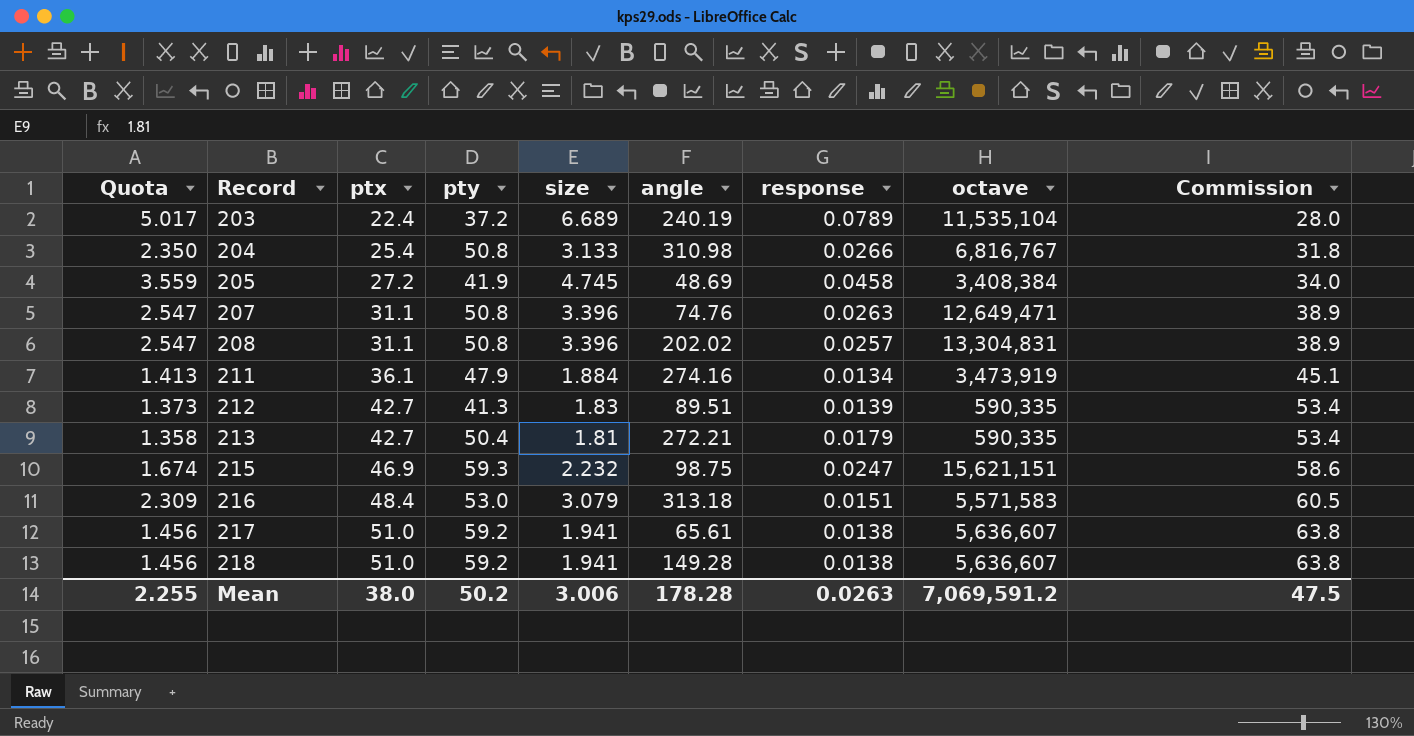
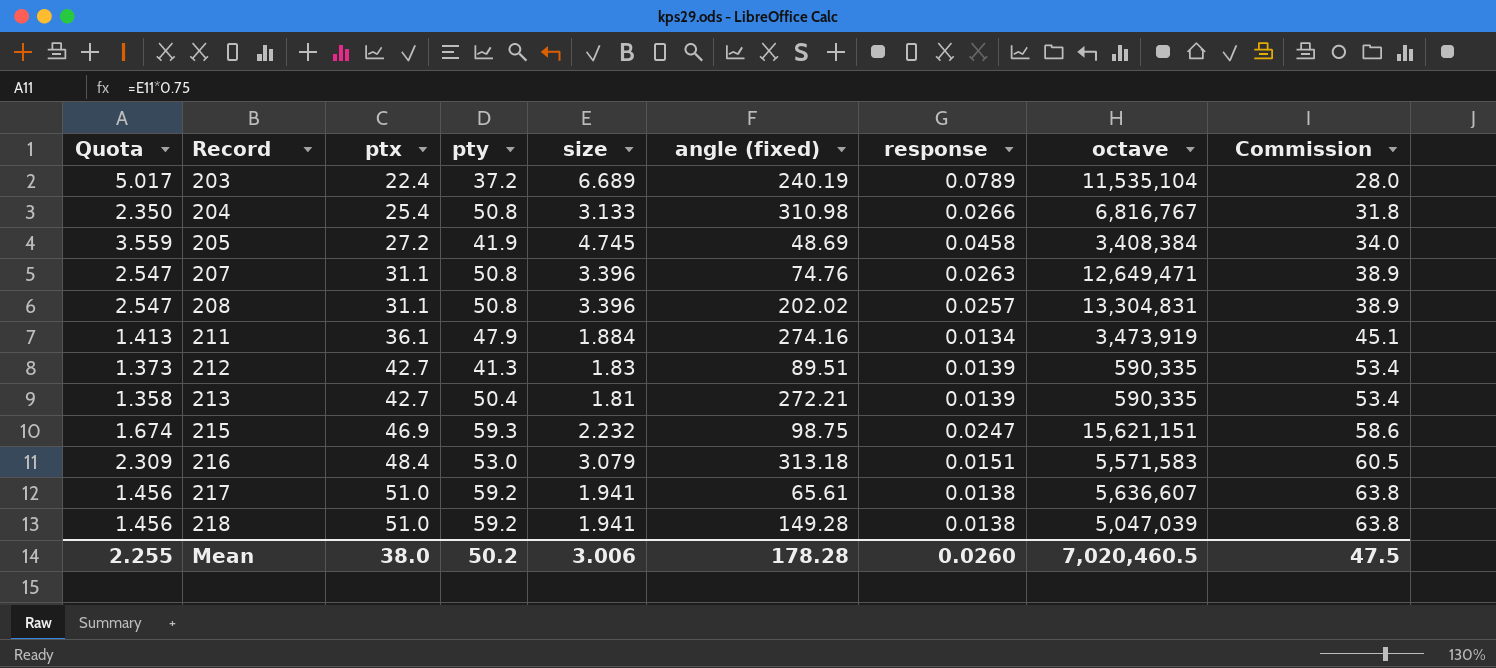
column name: angle -> angle (fixed)
213 | response: 0.0179 -> 0.0139
218 | octave: 5,636,607 -> 5,047,039
Mean | response: 0.0263 -> 0.0260
Mean | octave: 7,069,591.2 -> 7,020,460.5

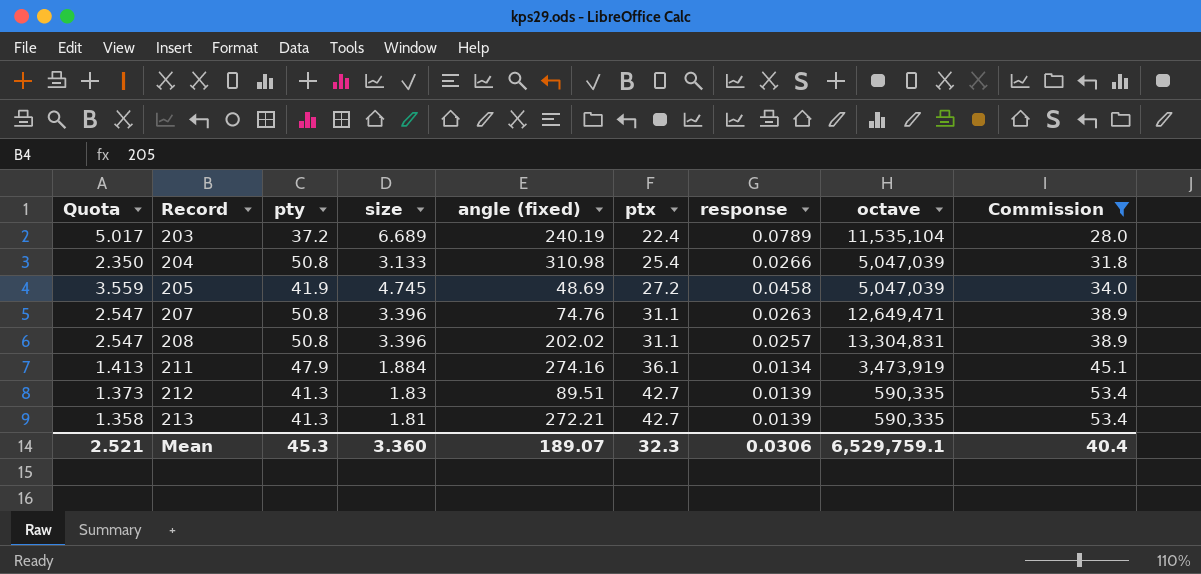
filter: none -> Commission <= 53.4
column ptx | position: 3 -> 6
204 | octave: 6,816,767 -> 5,047,039
205 | octave: 3,408,384 -> 5,047,039
213 | pty: 50.4 -> 41.3
Mean | Quota: 2.255 -> 2.521
Mean | pty: 50.2 -> 45.3
Mean | size: 3.006 -> 3.360
Mean | angle (fixed): 178.28 -> 189.07
Mean | ptx: 38.0 -> 32.3
Mean | response: 0.0260 -> 0.0306
Mean | octave: 7,020,460.5 -> 6,529,759.1
Mean | Commission: 47.5 -> 40.4

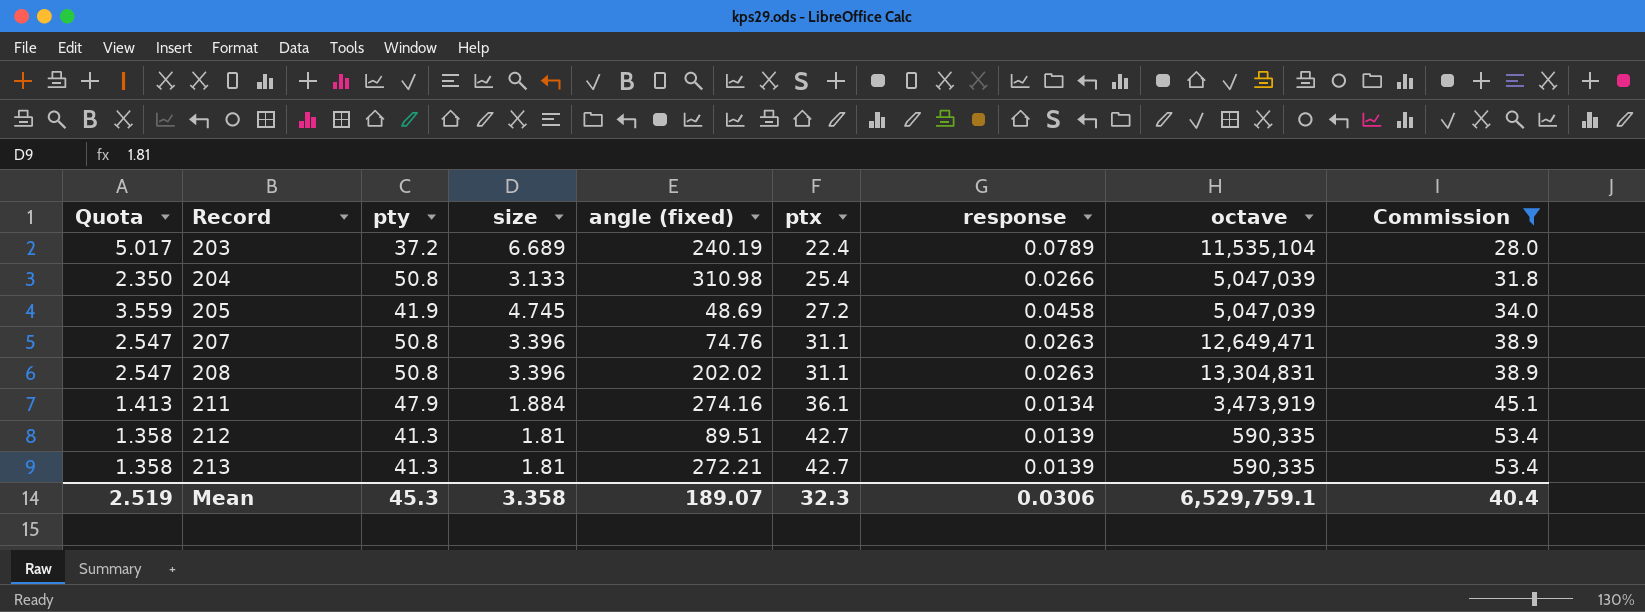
208 | response: 0.0257 -> 0.0263
212 | Quota: 1.373 -> 1.358
212 | size: 1.83 -> 1.81
Mean | Quota: 2.521 -> 2.519
Mean | size: 3.360 -> 3.358

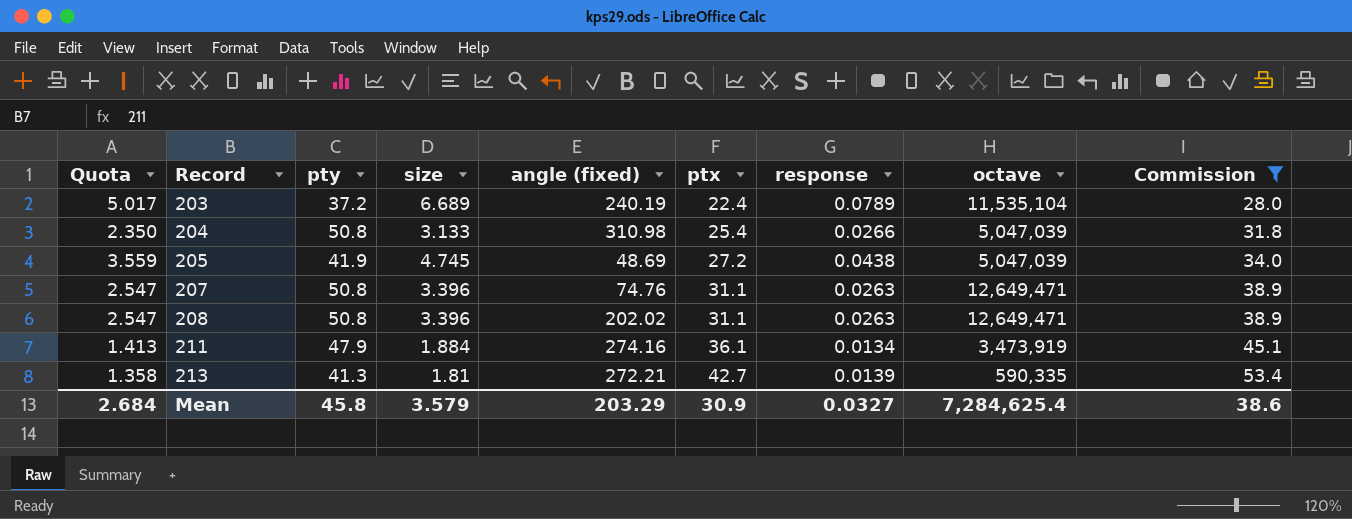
row 212: 1.358 | 41.3 | 1.81 | 89.51 | 42.7 | 0.0139 | 590,335 | 53.4 -> none
205 | response: 0.0458 -> 0.0438
208 | octave: 13,304,831 -> 12,649,471
Mean | Quota: 2.519 -> 2.684
Mean | pty: 45.3 -> 45.8
Mean | size: 3.358 -> 3.579
Mean | angle (fixed): 189.07 -> 203.29
Mean | ptx: 32.3 -> 30.9
Mean | response: 0.0306 -> 0.0327
Mean | octave: 6,529,759.1 -> 7,284,625.4
Mean | Commission: 40.4 -> 38.6

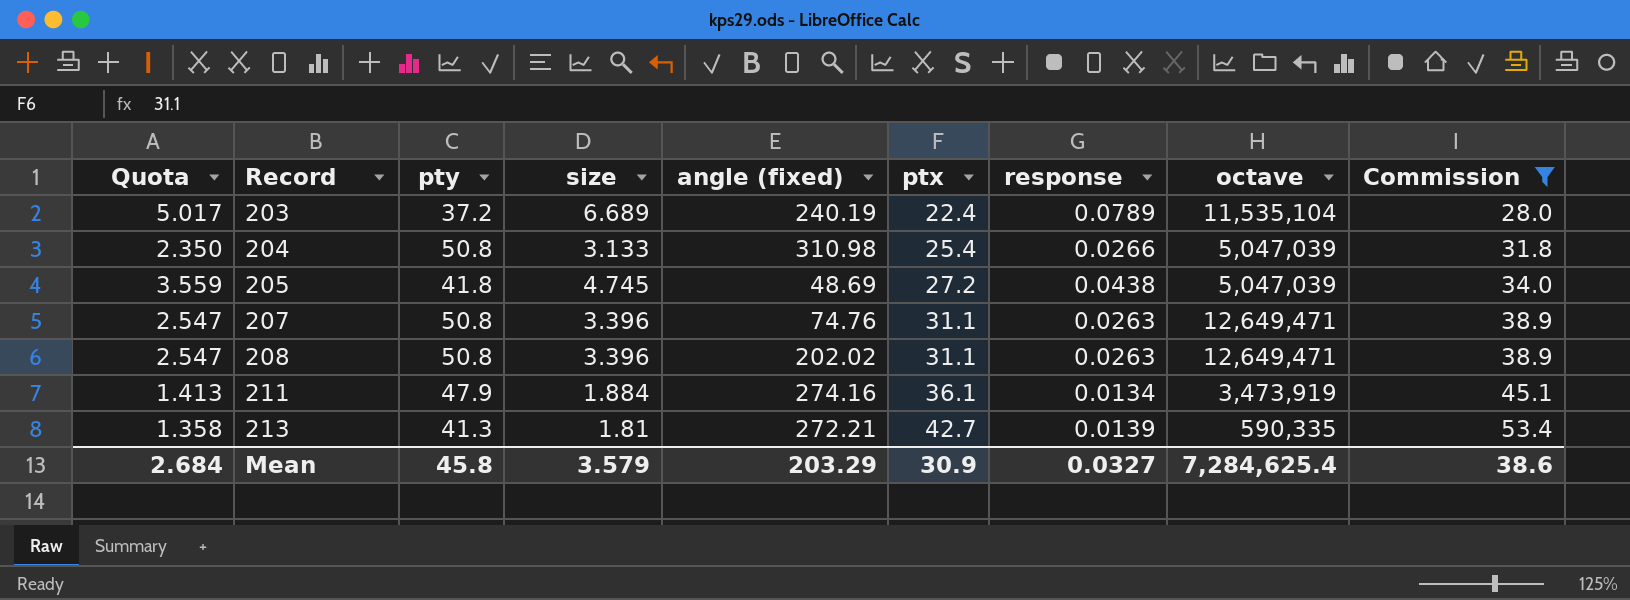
205 | pty: 41.9 -> 41.8

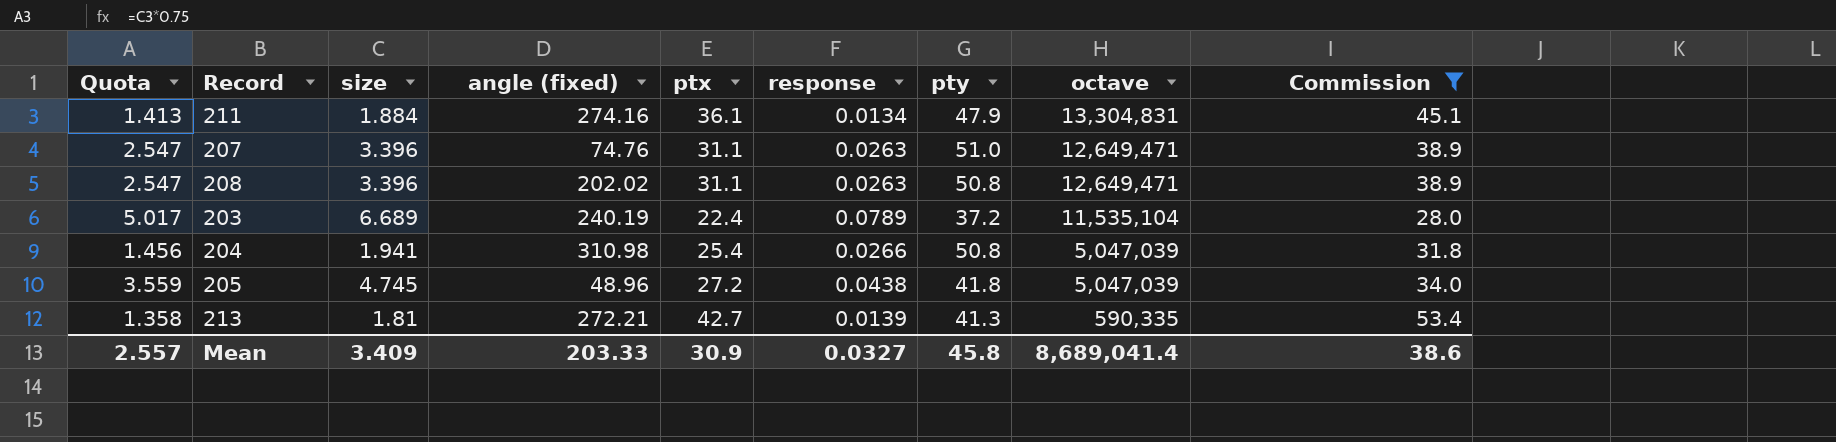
row order: Record ascending -> octave descending
column pty | position: 3 -> 7
211 | octave: 3,473,919 -> 13,304,831
207 | pty: 50.8 -> 51.0
204 | Quota: 2.350 -> 1.456
204 | size: 3.133 -> 1.941
205 | angle (fixed): 48.69 -> 48.96
Mean | Quota: 2.684 -> 2.557
Mean | size: 3.579 -> 3.409
Mean | angle (fixed): 203.29 -> 203.33
Mean | octave: 7,284,625.4 -> 8,689,041.4

